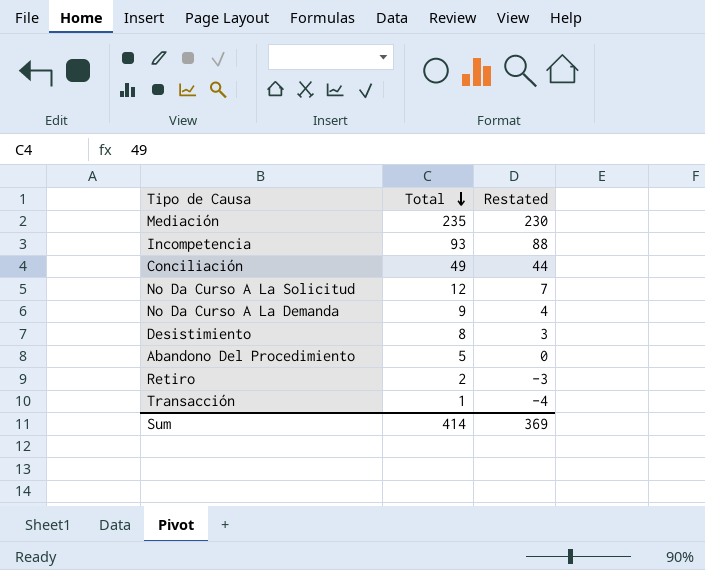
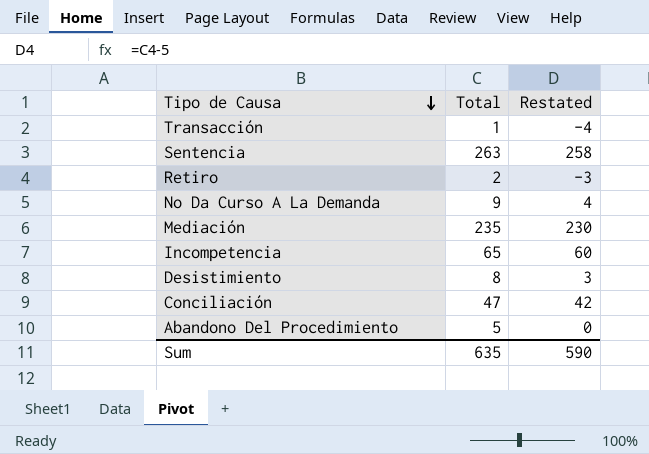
row order: Total descending -> Tipo de Causa descending
row No Da Curso A La Solicitud: 12 | 7 -> none
row Sentencia: none -> 263 | 258
Incompetencia | Total: 93 -> 65
Incompetencia | Restated: 88 -> 60
Conciliación | Total: 49 -> 47
Conciliación | Restated: 44 -> 42
Sum | Total: 414 -> 635
Sum | Restated: 369 -> 590

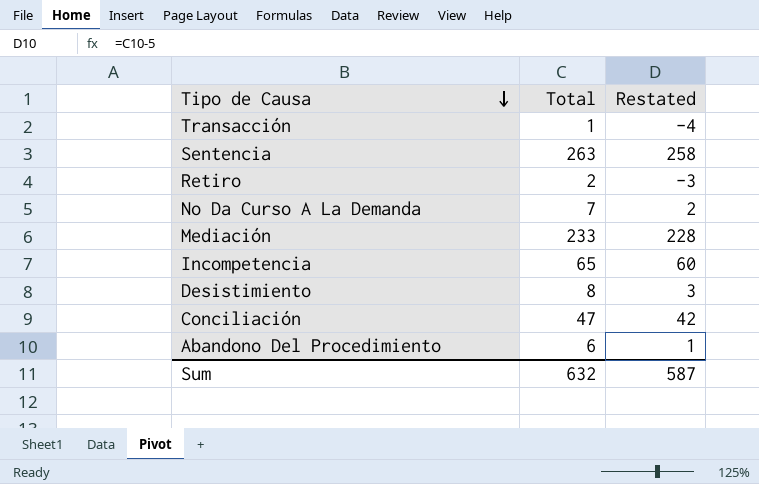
No Da Curso A La Demanda | Total: 9 -> 7
No Da Curso A La Demanda | Restated: 4 -> 2
Mediación | Total: 235 -> 233
Mediación | Restated: 230 -> 228
Abandono Del Procedimiento | Total: 5 -> 6
Abandono Del Procedimiento | Restated: 0 -> 1
Sum | Total: 635 -> 632
Sum | Restated: 590 -> 587

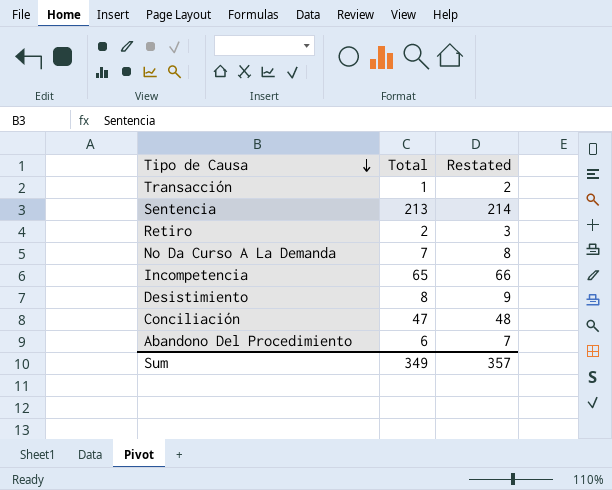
column Restated | formula: [Total] - 5 -> [Total] + 1
row Mediación: 233 | 228 -> none
Sentencia | Total: 263 -> 213
Sum | Total: 632 -> 349
Sum | Restated: 587 -> 357

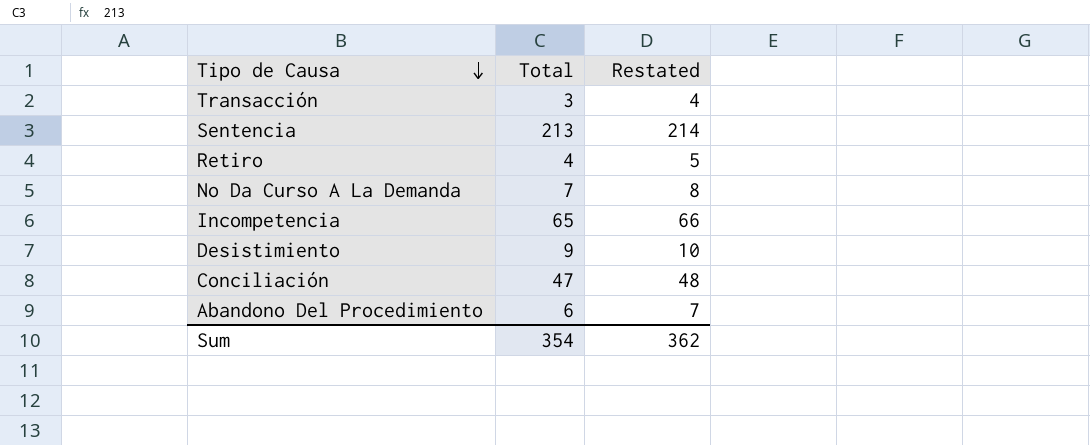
Transacción | Total: 1 -> 3
Transacción | Restated: 2 -> 4
Retiro | Total: 2 -> 4
Retiro | Restated: 3 -> 5
Desistimiento | Total: 8 -> 9
Desistimiento | Restated: 9 -> 10
Sum | Total: 349 -> 354
Sum | Restated: 357 -> 362

